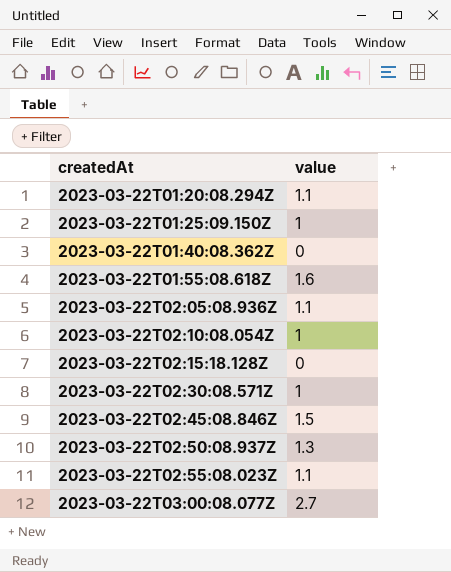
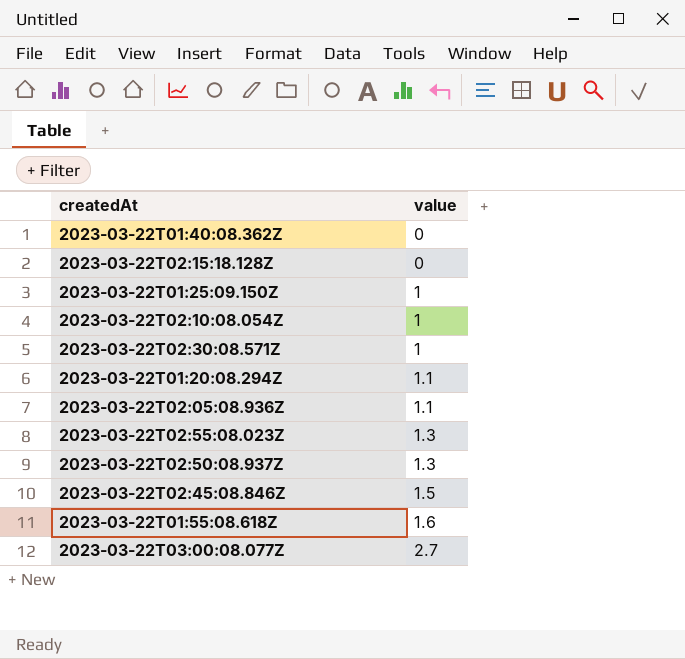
row order: createdAt ascending -> value ascending
2023-03-22T02:55:08.023Z | value: 1.1 -> 1.3

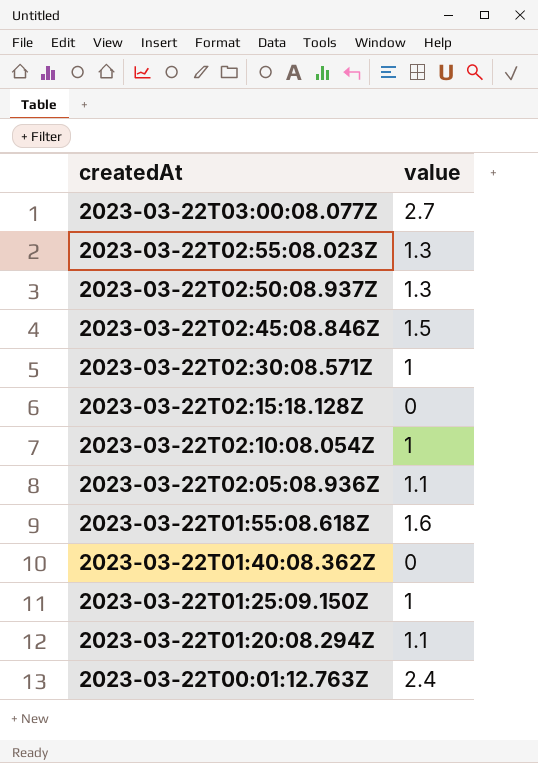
row order: value ascending -> createdAt descending
row 2023-03-22T00:01:12.763Z: none -> 2.4

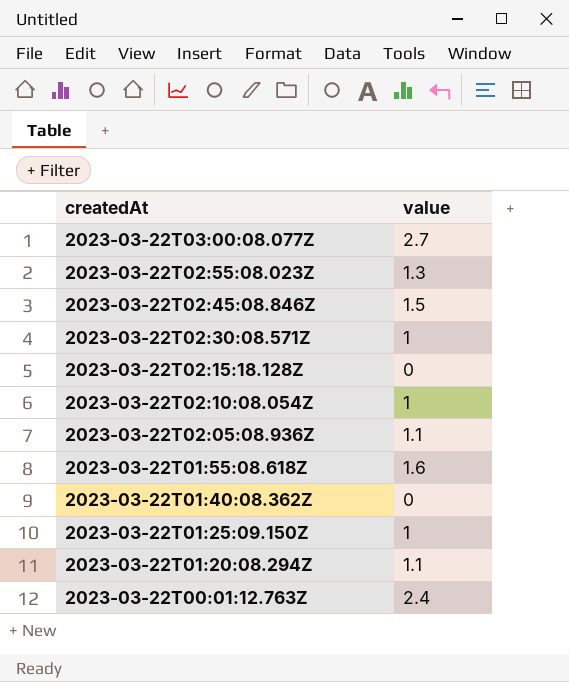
row 2023-03-22T02:50:08.937Z: 1.3 -> none

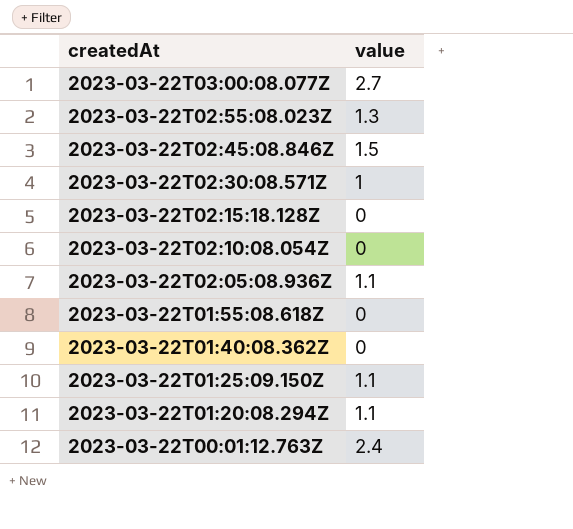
2023-03-22T02:10:08.054Z | value: 1 -> 0
2023-03-22T01:55:08.618Z | value: 1.6 -> 0
2023-03-22T01:25:09.150Z | value: 1 -> 1.1

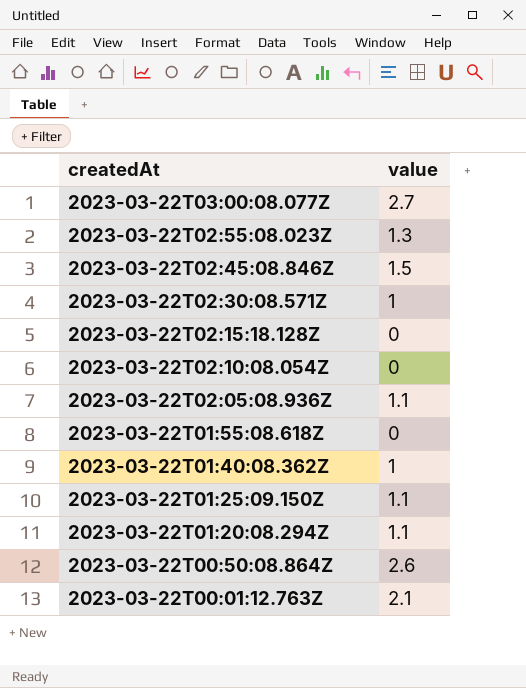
2023-03-22T01:40:08.362Z | value: 0 -> 1
row 2023-03-22T00:50:08.864Z: none -> 2.6
2023-03-22T00:01:12.763Z | value: 2.4 -> 2.1

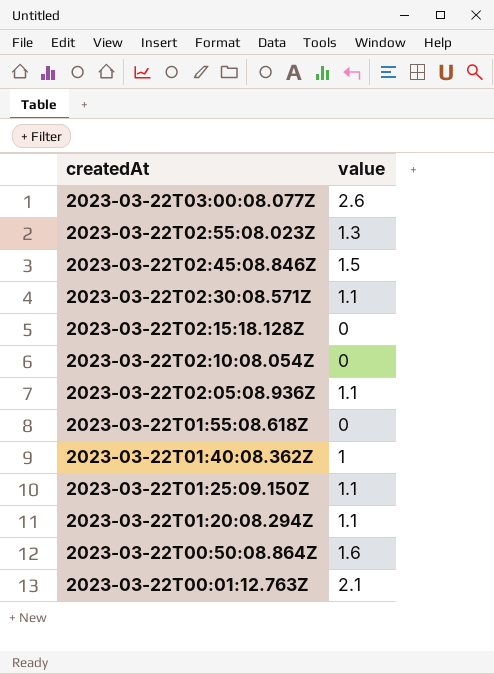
2023-03-22T03:00:08.077Z | value: 2.7 -> 2.6
2023-03-22T02:30:08.571Z | value: 1 -> 1.1
2023-03-22T00:50:08.864Z | value: 2.6 -> 1.6

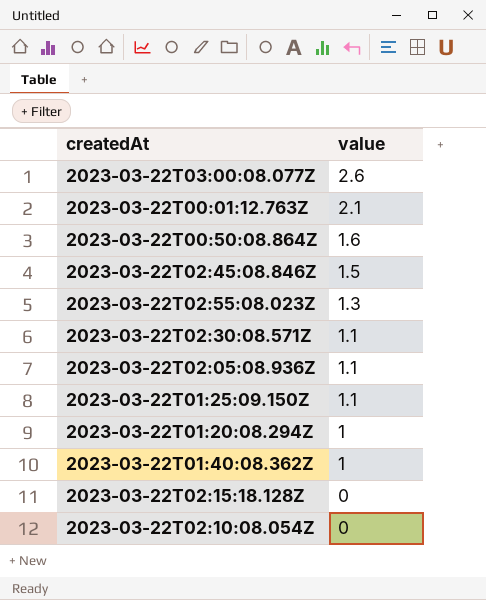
row order: createdAt descending -> value descending
row 2023-03-22T01:55:08.618Z: 0 -> none
2023-03-22T01:20:08.294Z | value: 1.1 -> 1

